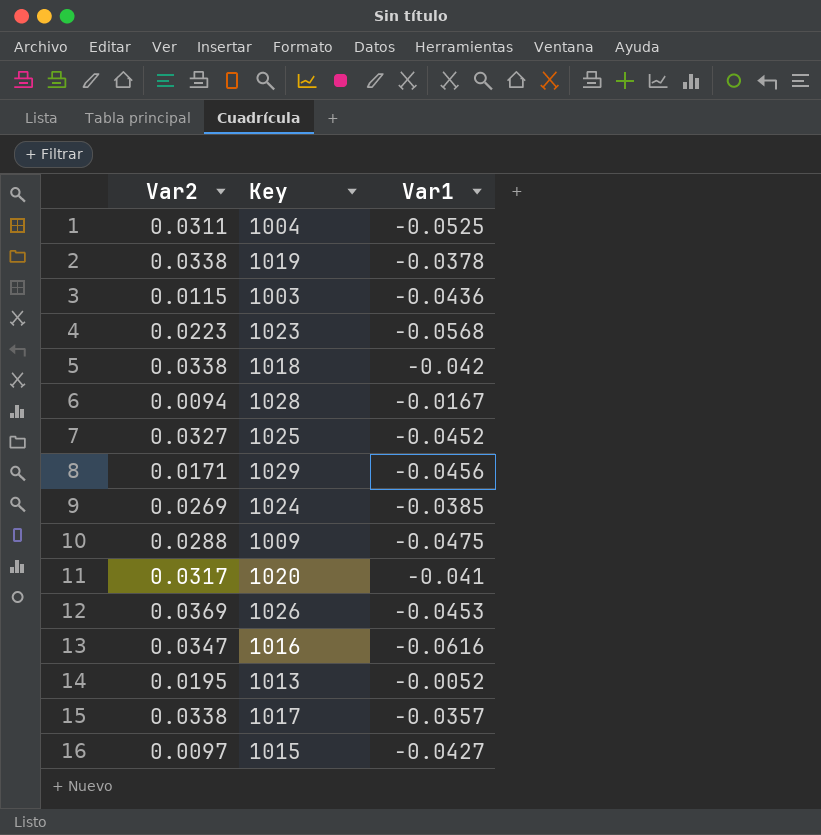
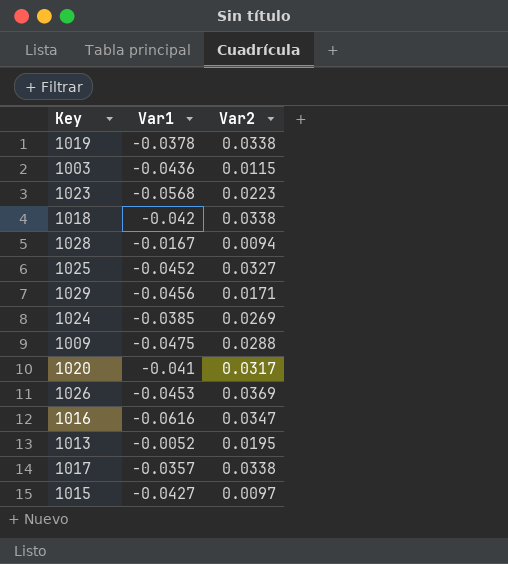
column Var2 | position: 1 -> 3
row 1004: 0.0311 | -0.0525 -> none

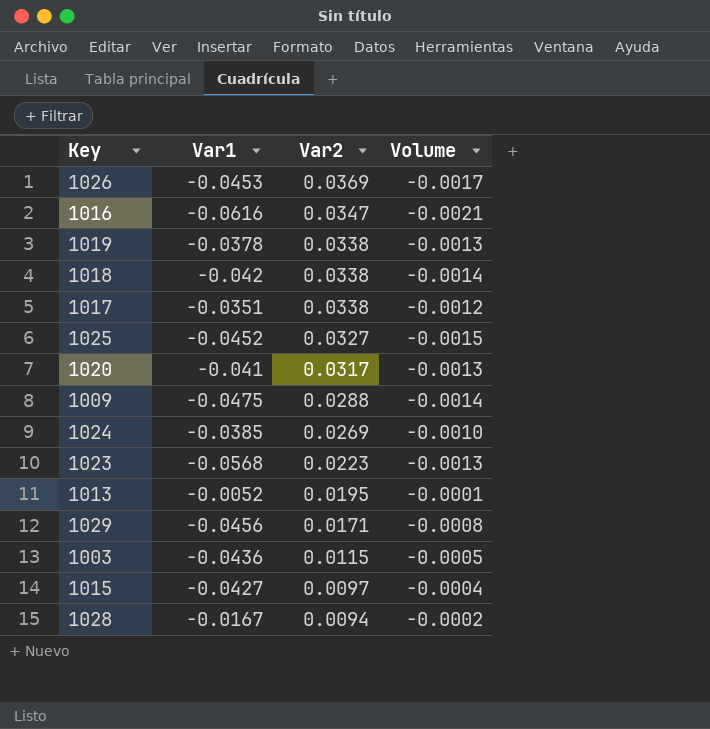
row order: none -> Var2 descending
column Volume | formula: none -> [Var1] * [Var2]
1017 | Var1: -0.0357 -> -0.0351

